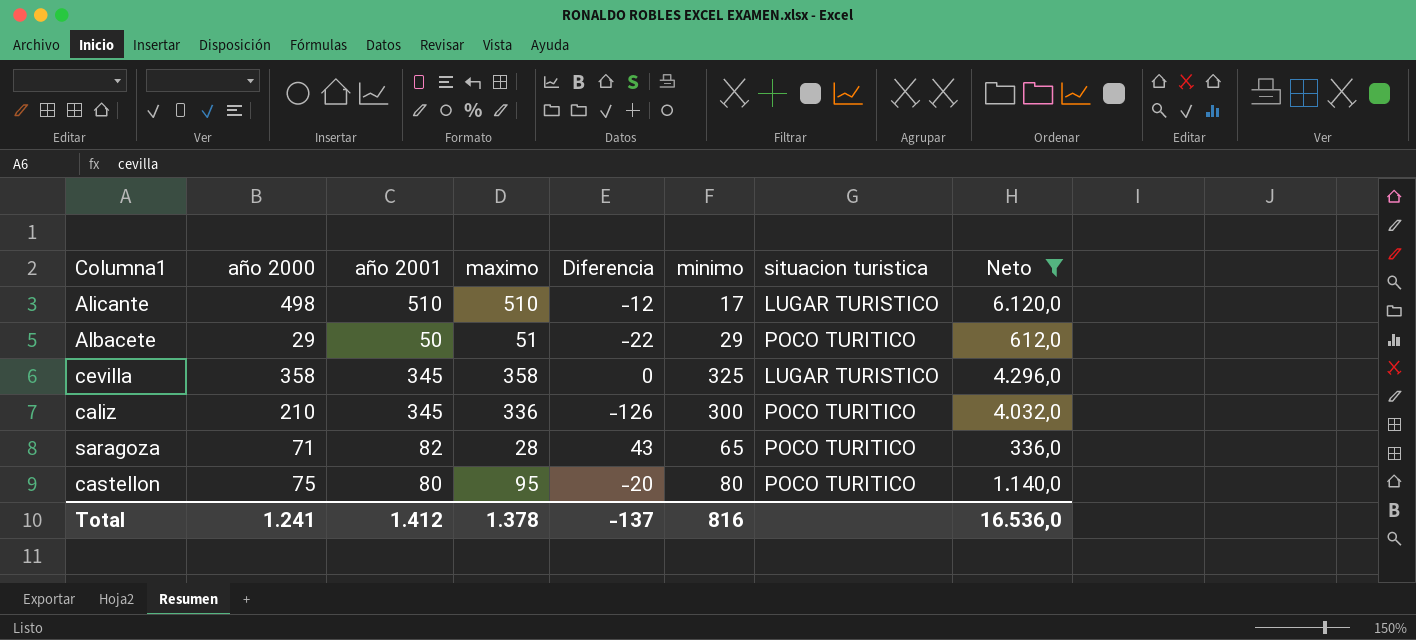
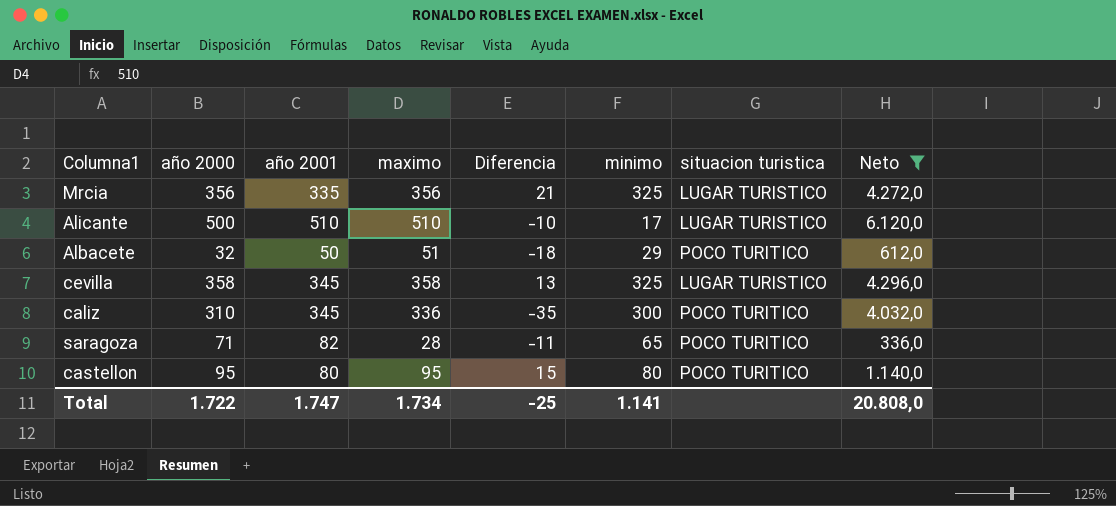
column Diferencia | formula: [año 2000] - [maximo] -> [año 2000] - [año 2001]
row Mrcia: none -> 356 | 335 | 356 | 21 | 325 | LUGAR TURISTICO | 4.272,0
Alicante | año 2000: 498 -> 500
Albacete | año 2000: 29 -> 32
caliz | año 2000: 210 -> 310
castellon | año 2000: 75 -> 95
Total | año 2000: 1.241 -> 1.722
Total | año 2001: 1.412 -> 1.747
Total | maximo: 1.378 -> 1.734
Total | Diferencia: -137 -> -25
Total | minimo: 816 -> 1.141
Total | Neto: 16.536,0 -> 20.808,0

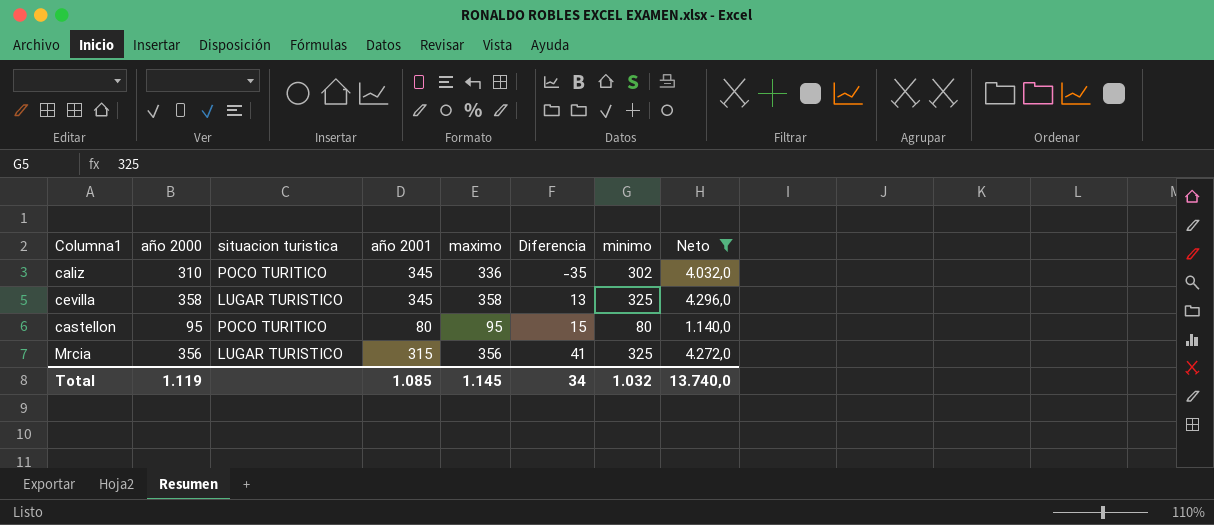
row order: none -> Diferencia ascending
column situacion turistica | position: 7 -> 3
row Alicante: 500 | 510 | 510 | -10 | 17 | LUGAR TURISTICO | 6.120,0 -> none
row Albacete: 32 | 50 | 51 | -18 | 29 | POCO TURITICO | 612,0 -> none
row saragoza: 71 | 82 | 28 | -11 | 65 | POCO TURITICO | 336,0 -> none
caliz | minimo: 300 -> 302
Mrcia | año 2001: 335 -> 315
Mrcia | Diferencia: 21 -> 41
Total | año 2000: 1.722 -> 1.119
Total | año 2001: 1.747 -> 1.085
Total | maximo: 1.734 -> 1.145
Total | Diferencia: -25 -> 34
Total | minimo: 1.141 -> 1.032
Total | Neto: 20.808,0 -> 13.740,0

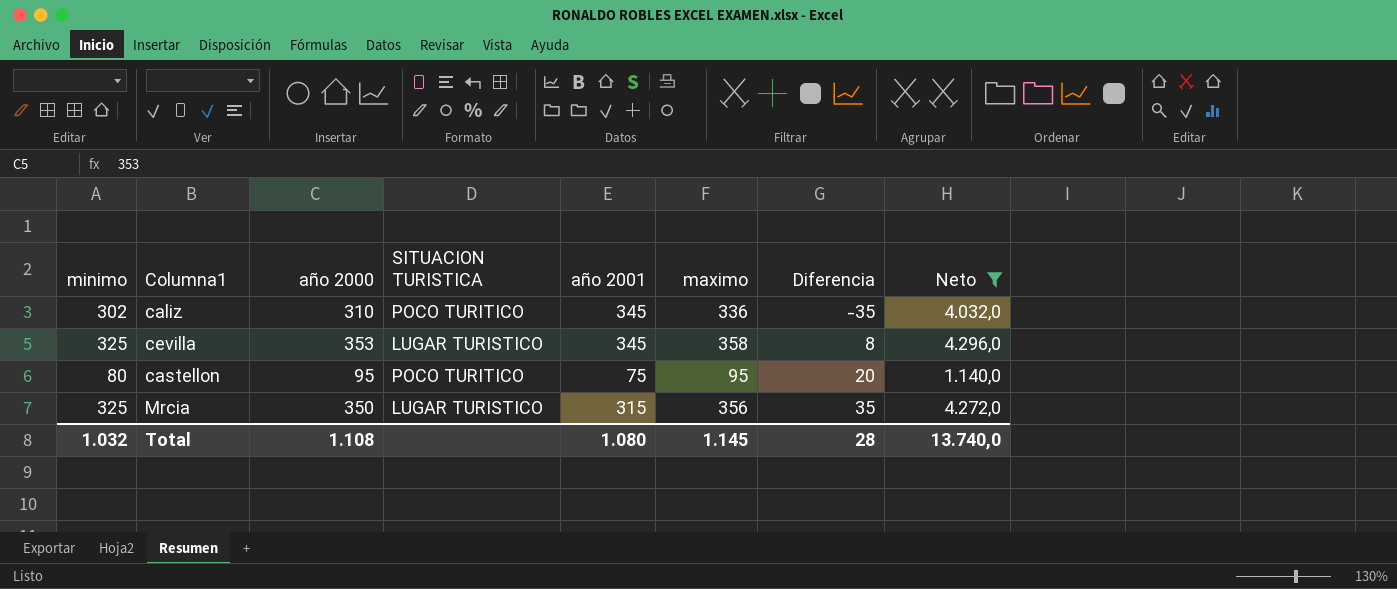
column minimo | position: 7 -> 1
column name: situacion turistica -> SITUACION TURISTICA
cevilla | año 2000: 358 -> 353
cevilla | Diferencia: 13 -> 8
castellon | año 2001: 80 -> 75
castellon | Diferencia: 15 -> 20
Mrcia | año 2000: 356 -> 350
Mrcia | Diferencia: 41 -> 35
Total | año 2000: 1.119 -> 1.108
Total | año 2001: 1.085 -> 1.080
Total | Diferencia: 34 -> 28

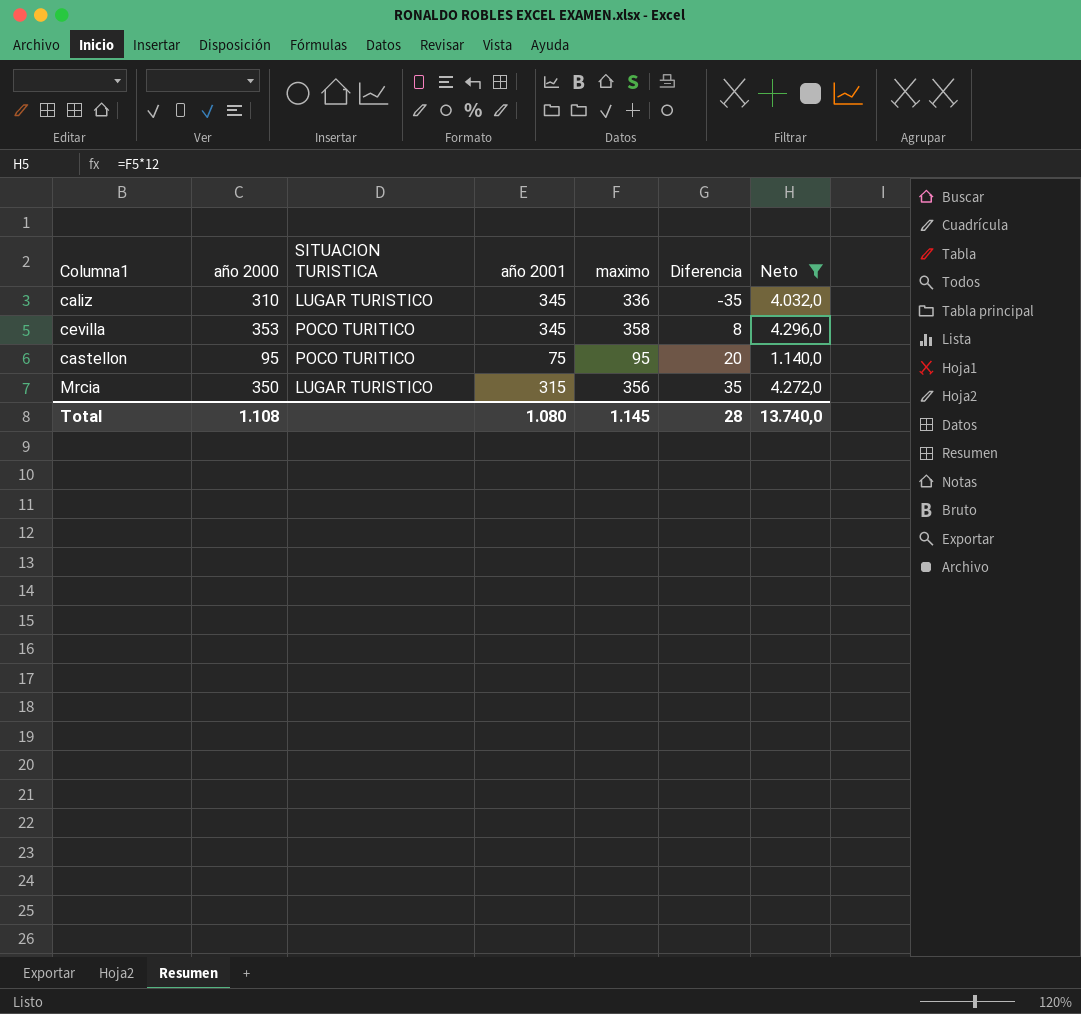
column minimo | position: 1 -> none
caliz | SITUACION TURISTICA: POCO TURITICO -> LUGAR TURISTICO
cevilla | SITUACION TURISTICA: LUGAR TURISTICO -> POCO TURITICO

